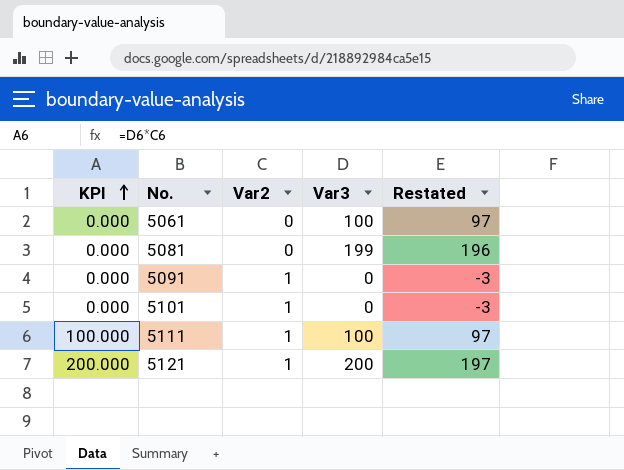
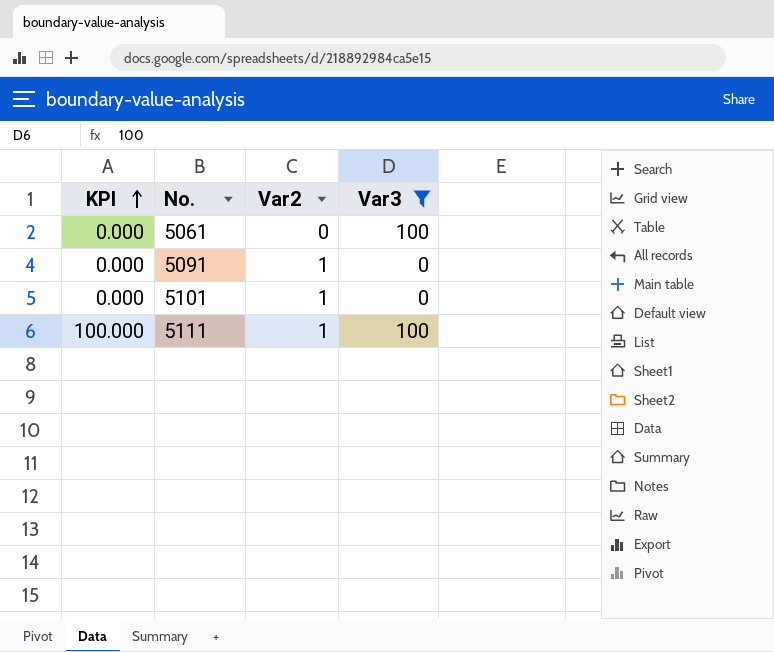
filter: none -> Var3 <= 100
column Restated | formula: [Var3] - 3 -> none

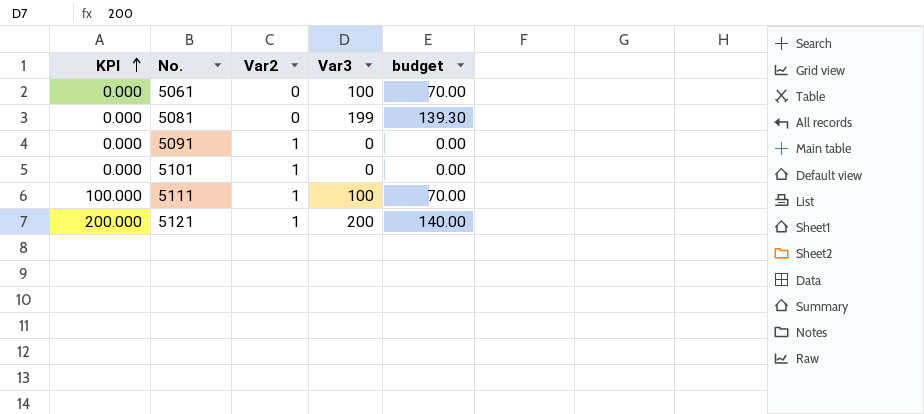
filter: Var3 <= 100 -> none
column budget | formula: none -> [Var3] * 0.7

